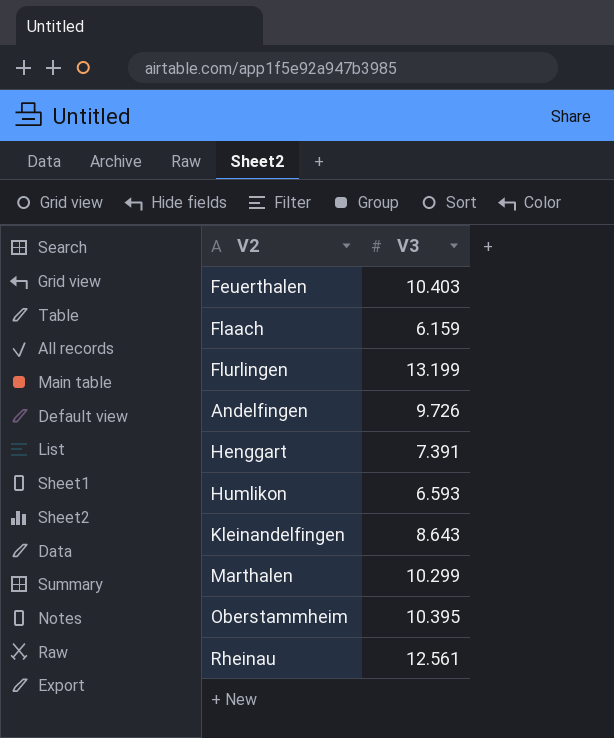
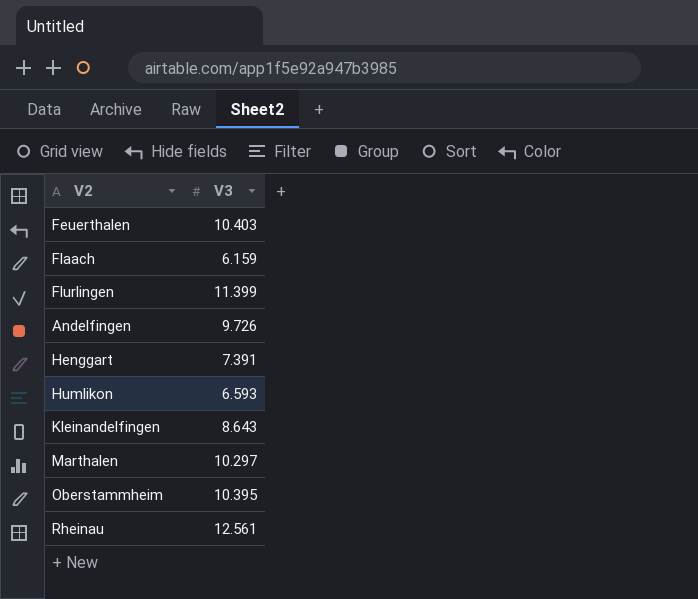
Flurlingen | V3: 13.199 -> 11.399
Marthalen | V3: 10.299 -> 10.297

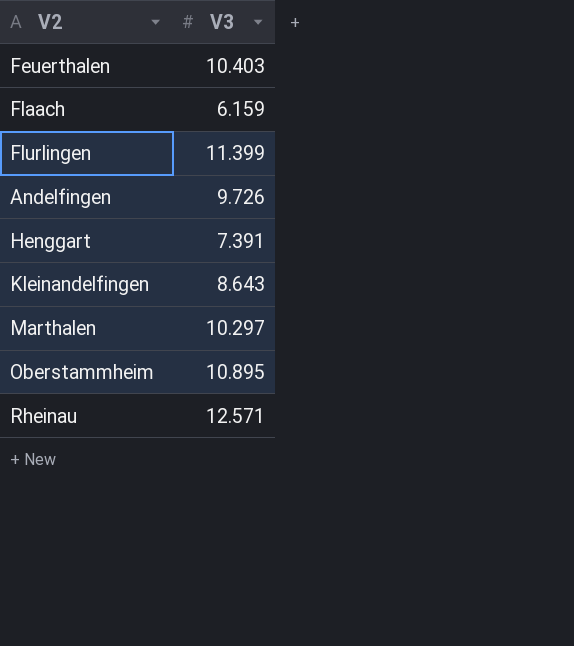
row Humlikon: 6.593 -> none
Oberstammheim | V3: 10.395 -> 10.895
Rheinau | V3: 12.561 -> 12.571

